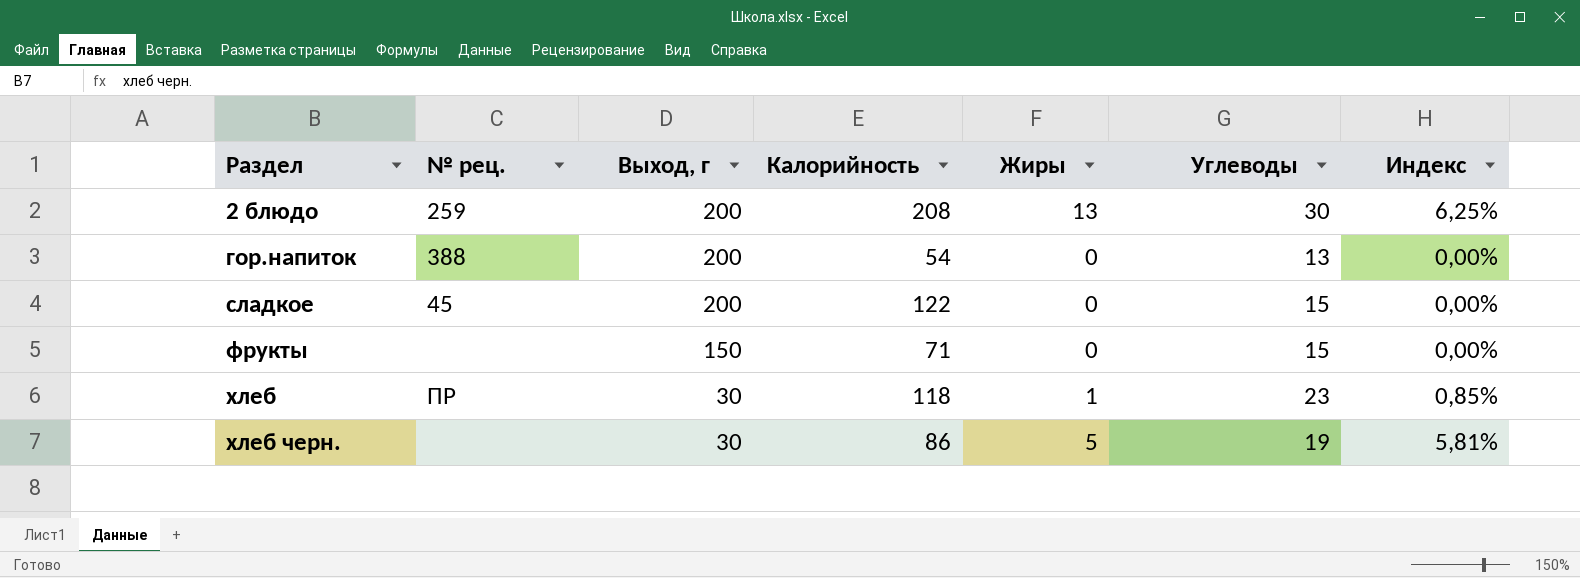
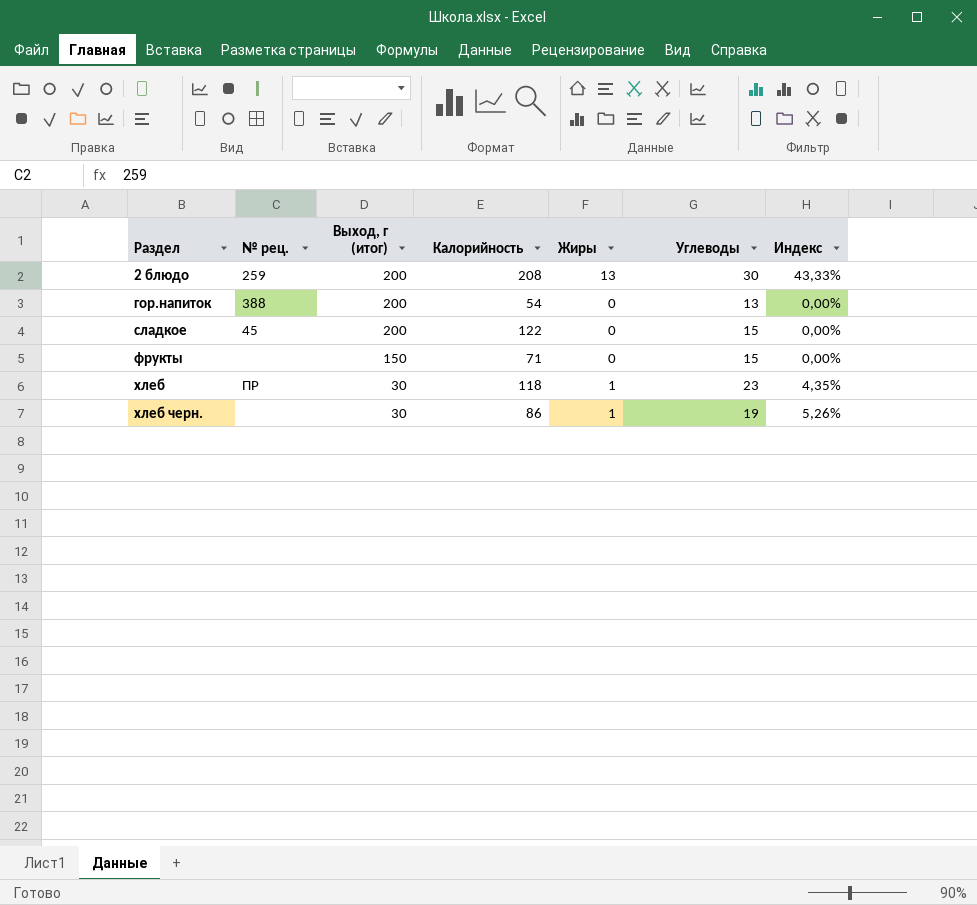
column name: Выход, г -> Выход, г (итог)
column Индекс | formula: [Жиры] / [Калорийность] -> [Жиры] / [Углеводы]
хлеб черн. | Жиры: 5 -> 1

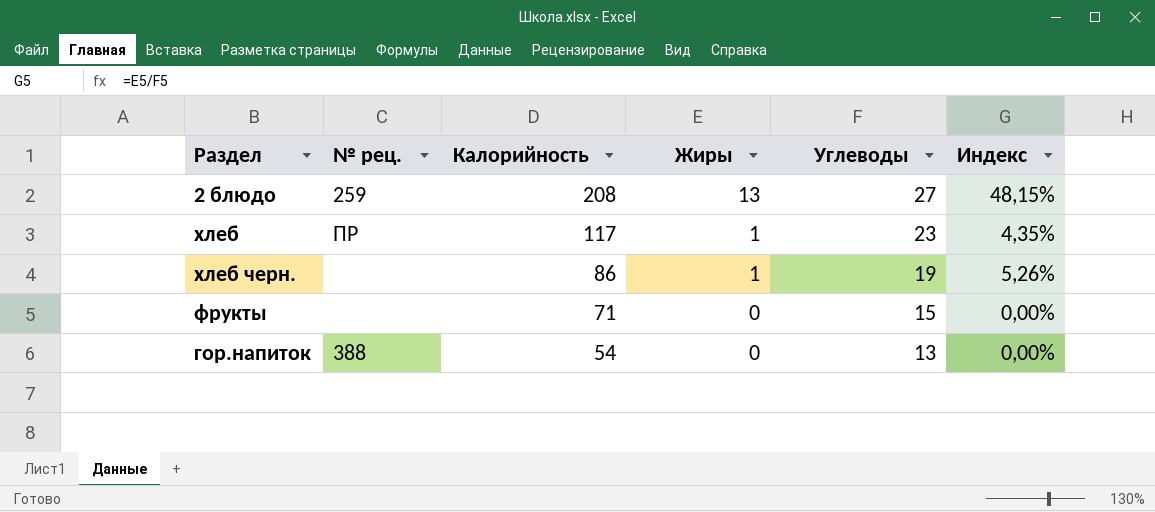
row order: Раздел ascending -> Калорийность descending
column Выход, г (итог) | position: 3 -> none
row сладкое: 45 | 200 | 122 | 0 | 15 | 0,00% -> none
2 блюдо | Углеводы: 30 -> 27
2 блюдо | Индекс: 43,33% -> 48,15%
хлеб | Калорийность: 118 -> 117

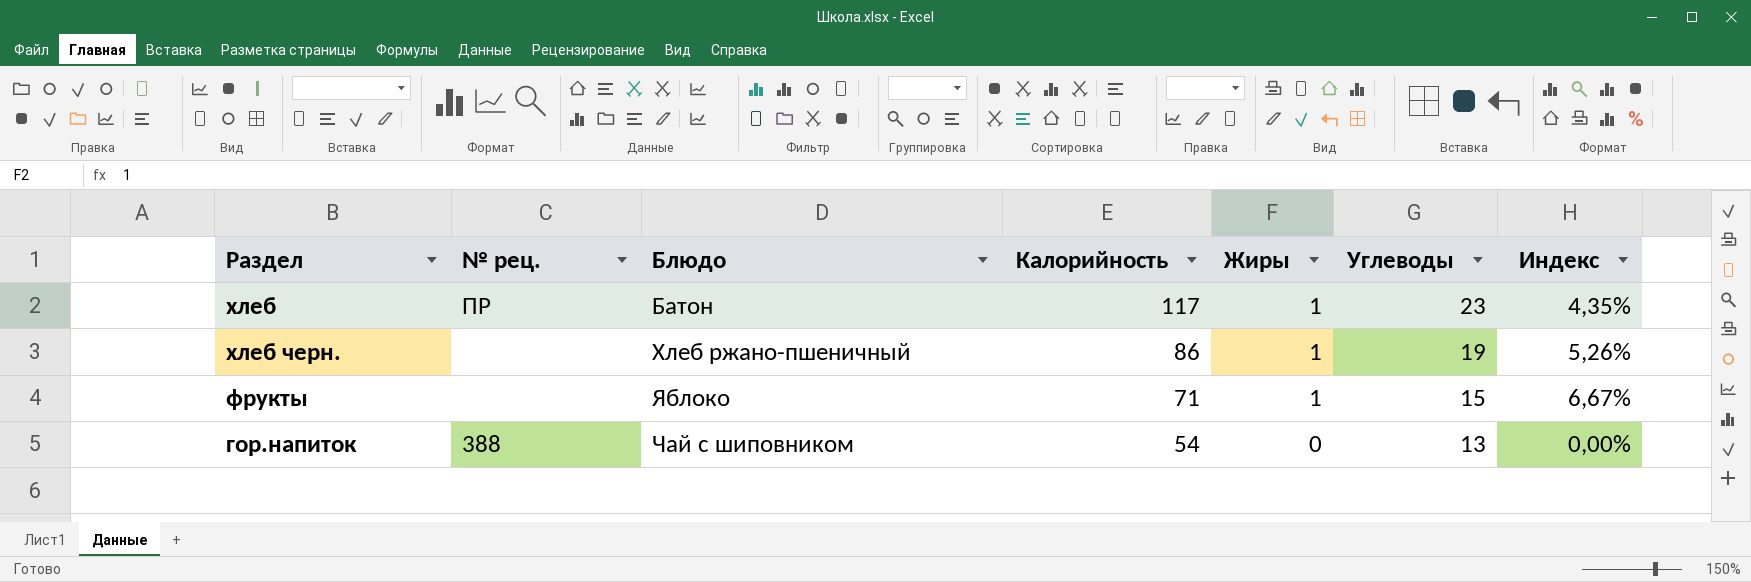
column Блюдо | position: none -> 3
row 2 блюдо: 259 | 208 | 13 | 27 | 48,15% -> none
фрукты | Жиры: 0 -> 1
фрукты | Индекс: 0,00% -> 6,67%

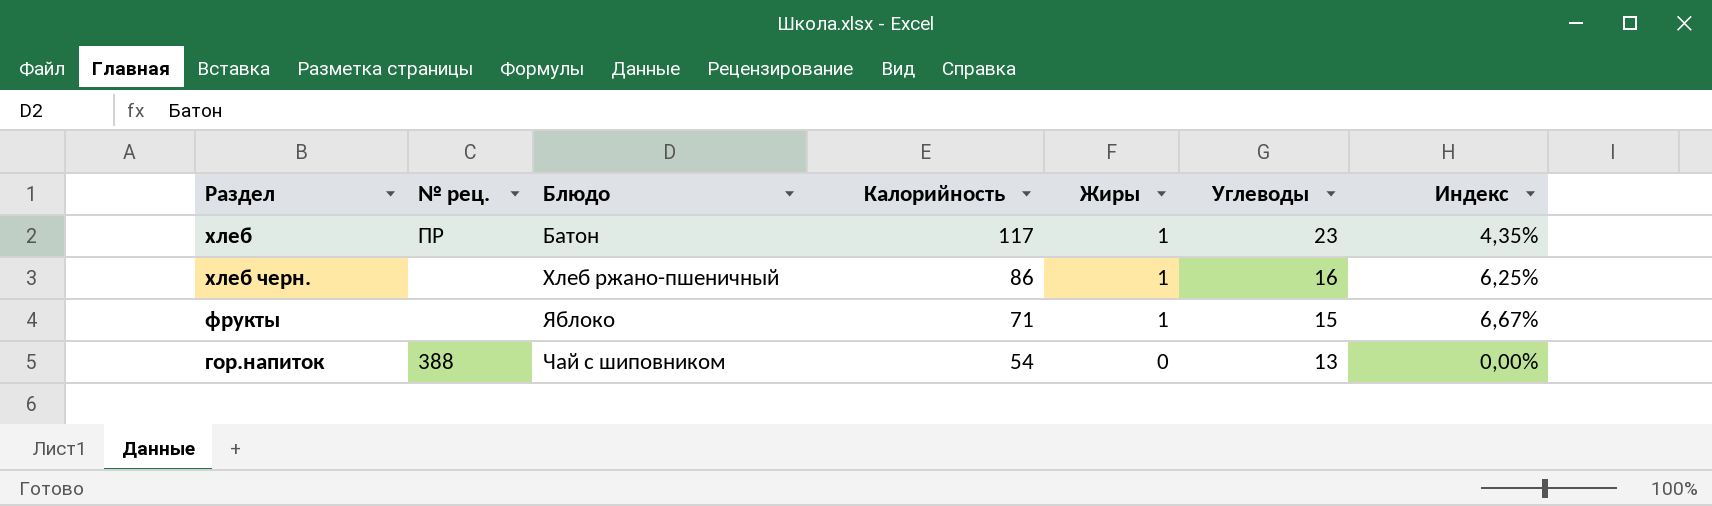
хлеб черн. | Углеводы: 19 -> 16
хлеб черн. | Индекс: 5,26% -> 6,25%

